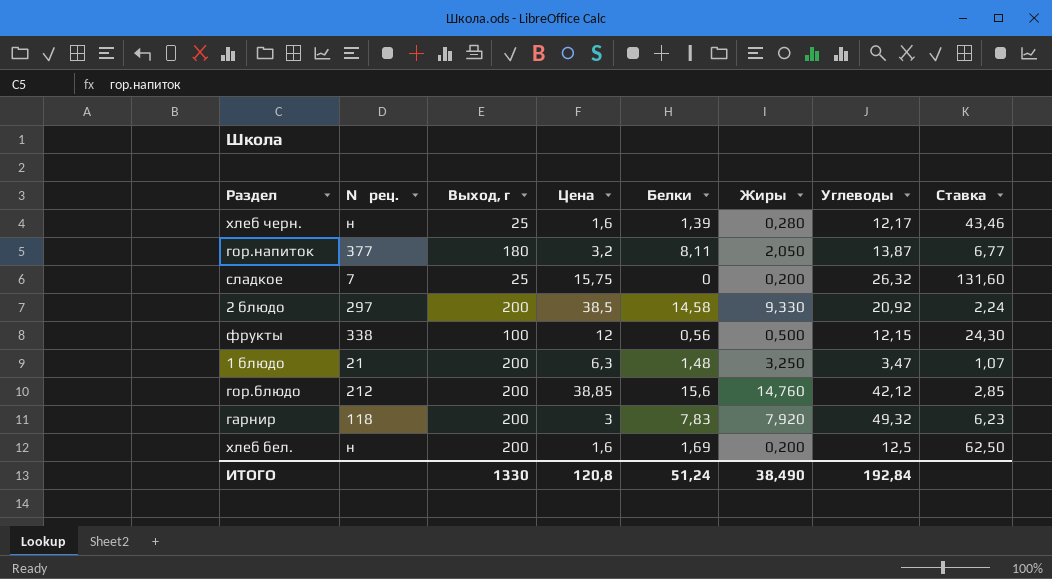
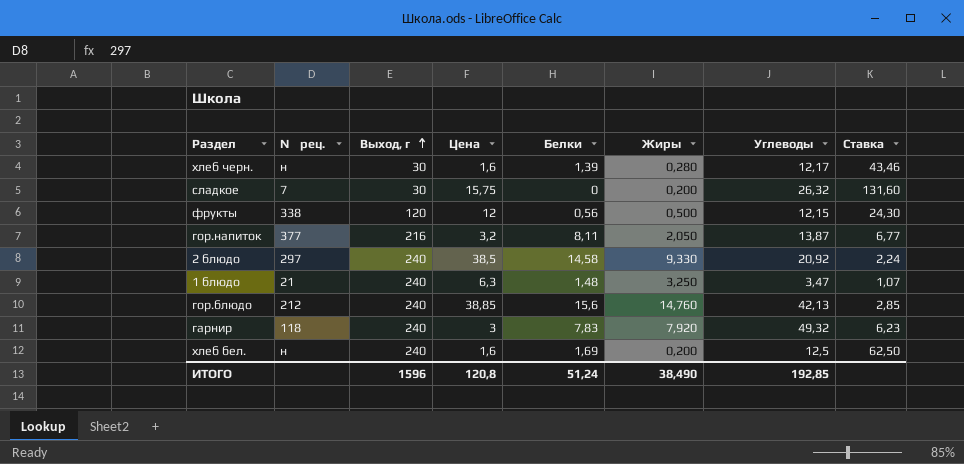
row order: none -> Выход, г ascending
хлеб черн. | Выход, г: 25 -> 30
сладкое | Выход, г: 25 -> 30
фрукты | Выход, г: 100 -> 120
гор.напиток | Выход, г: 180 -> 216
2 блюдо | Выход, г: 200 -> 240
1 блюдо | Выход, г: 200 -> 240
гор.блюдо | Выход, г: 200 -> 240
гор.блюдо | Углеводы: 42,12 -> 42,13
гарнир | Выход, г: 200 -> 240
хлеб бел. | Выход, г: 200 -> 240
ИТОГО | Выход, г: 1330 -> 1596
ИТОГО | Углеводы: 192,84 -> 192,85

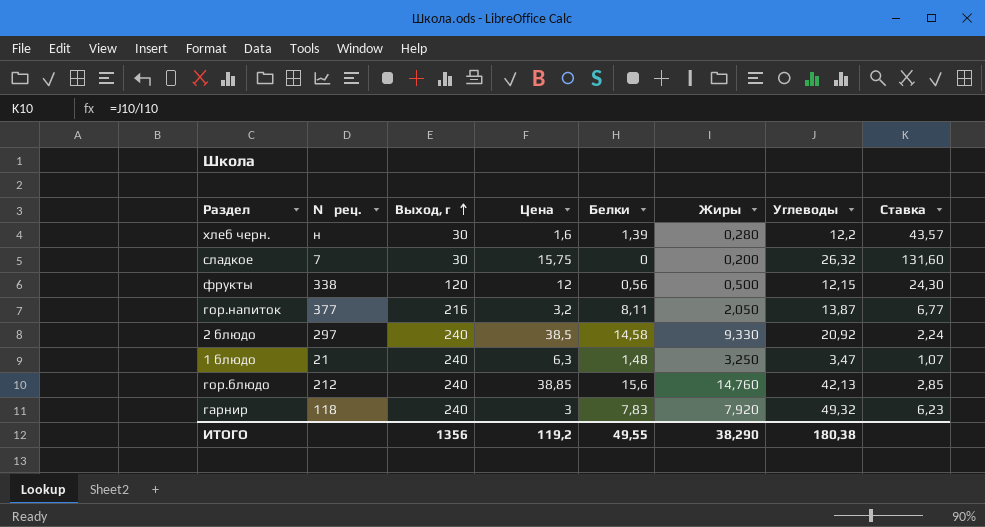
row хлеб бел.: н | 240 | 1,6 | 1,69 | 0,200 | 12,5 | 62,50 -> none
хлеб черн. | Углеводы: 12,17 -> 12,2
хлеб черн. | Ставка: 43,46 -> 43,57
ИТОГО | Выход, г: 1596 -> 1356
ИТОГО | Цена: 120,8 -> 119,2
ИТОГО | Белки: 51,24 -> 49,55
ИТОГО | Жиры: 38,490 -> 38,290
ИТОГО | Углеводы: 192,85 -> 180,38

